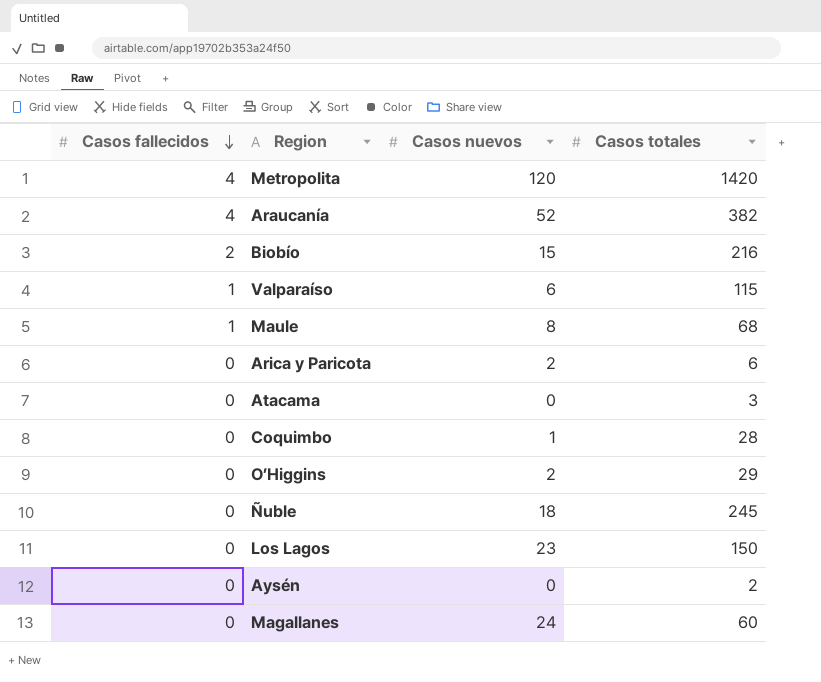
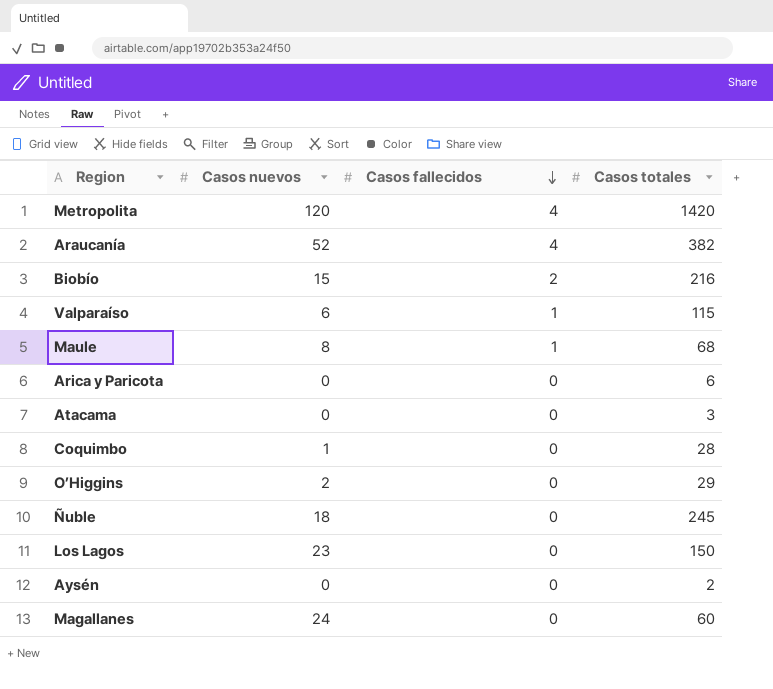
column Casos fallecidos | position: 1 -> 3
Arica y Paricota | Casos nuevos: 2 -> 0

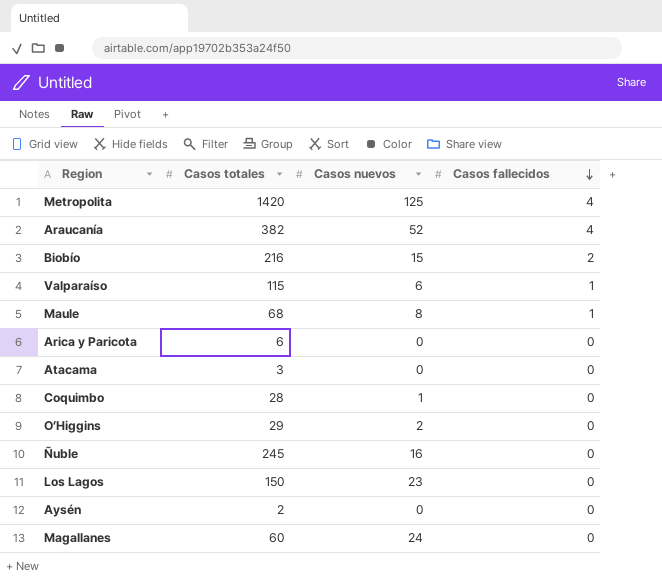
column Casos totales | position: 4 -> 2
Metropolita | Casos nuevos: 120 -> 125
Ñuble | Casos nuevos: 18 -> 16

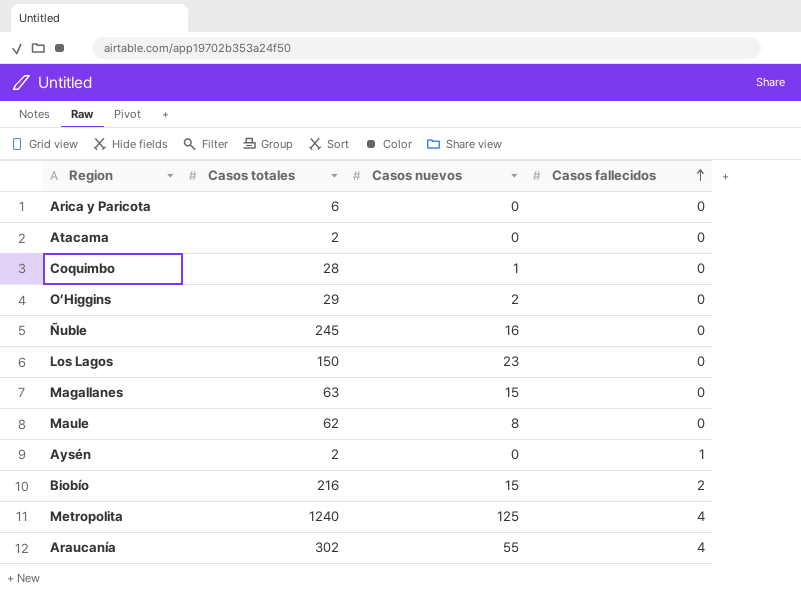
row order: Casos fallecidos descending -> Casos fallecidos ascending
row Valparaíso: 115 | 6 | 1 -> none
Atacama | Casos totales: 3 -> 2
Magallanes | Casos totales: 60 -> 63
Magallanes | Casos nuevos: 24 -> 15
Maule | Casos totales: 68 -> 62
Maule | Casos fallecidos: 1 -> 0
Aysén | Casos fallecidos: 0 -> 1
Metropolita | Casos totales: 1420 -> 1240
Araucanía | Casos totales: 382 -> 302
Araucanía | Casos nuevos: 52 -> 55

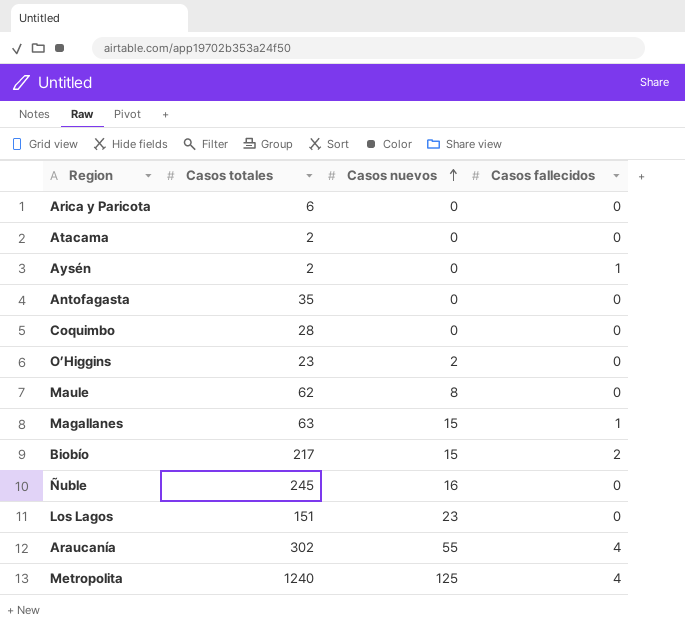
row order: Casos fallecidos ascending -> Casos nuevos ascending
row Antofagasta: none -> 35 | 0 | 0
Coquimbo | Casos nuevos: 1 -> 0
O’Higgins | Casos totales: 29 -> 23
Magallanes | Casos fallecidos: 0 -> 1
Biobío | Casos totales: 216 -> 217
Los Lagos | Casos totales: 150 -> 151

